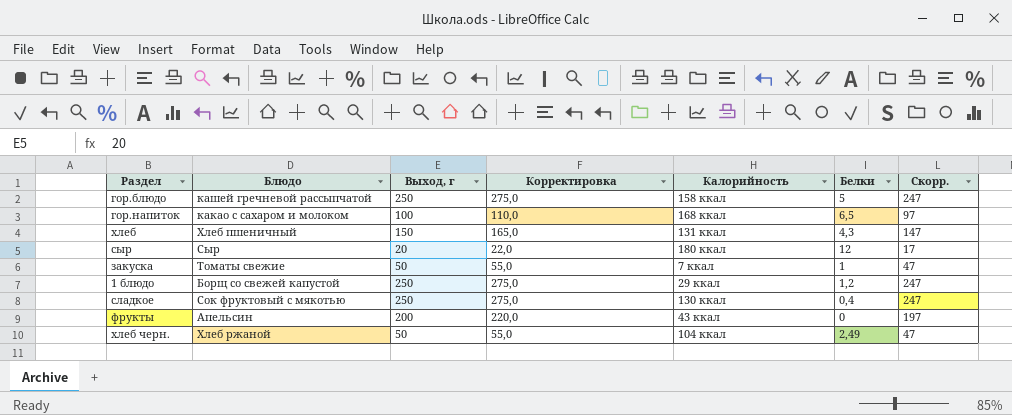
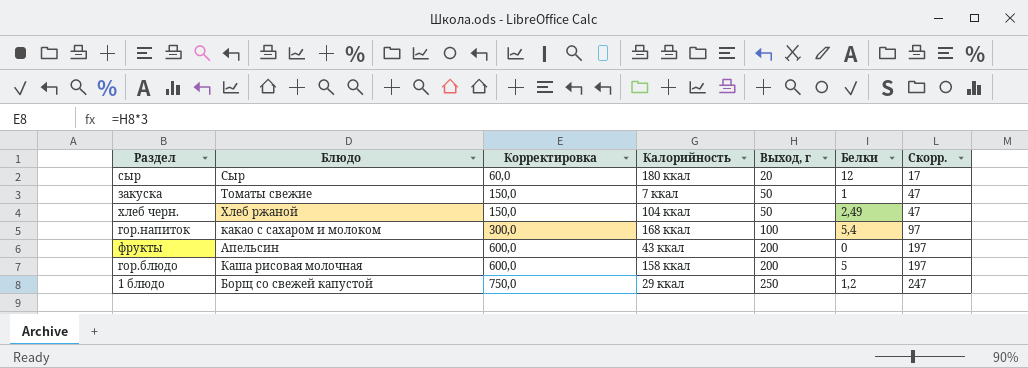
row order: none -> Корректировка ascending
column Корректировка | formula: [Выход, г] * 1,1 -> [Выход, г] * 3
column Выход, г | position: 3 -> 5
row хлеб: Хлеб пшеничный | 150 | 165,0 | 131 ккал | 4,3 | 147 -> none
row сладкое: Сок фруктовый с мякотью | 250 | 275,0 | 130 ккал | 0,4 | 247 -> none
гор.напиток | Белки: 6,5 -> 5,4
гор.блюдо | Блюдо: кашей гречневой рассыпчатой -> Каша рисовая молочная
гор.блюдо | Выход, г: 250 -> 200
гор.блюдо | Скорр.: 247 -> 197

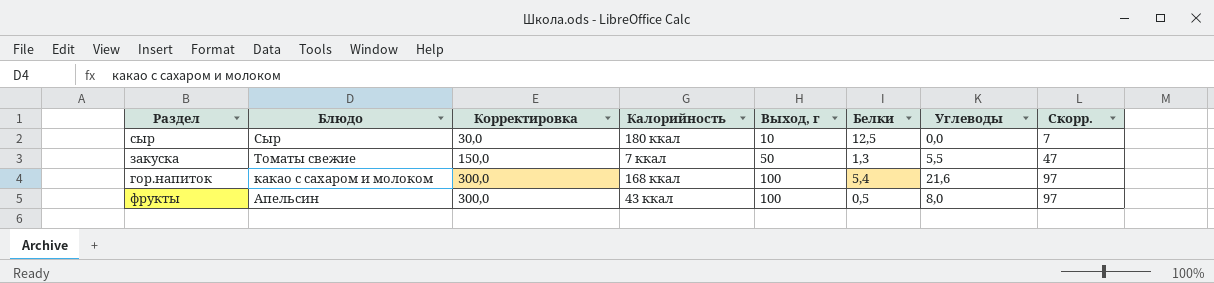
column Углеводы | position: none -> 7
row хлеб черн.: Хлеб ржаной | 150,0 | 104 ккал | 50 | 2,49 | 47 -> none
row гор.блюдо: Каша рисовая молочная | 600,0 | 158 ккал | 200 | 5 | 197 -> none
row 1 блюдо: Борщ со свежей капустой | 750,0 | 29 ккал | 250 | 1,2 | 247 -> none
сыр | Корректировка: 60,0 -> 30,0
сыр | Выход, г: 20 -> 10
сыр | Белки: 12 -> 12,5
сыр | Скорр.: 17 -> 7
закуска | Белки: 1 -> 1,3
фрукты | Корректировка: 600,0 -> 300,0
фрукты | Выход, г: 200 -> 100
фрукты | Белки: 0 -> 0,5
фрукты | Скорр.: 197 -> 97

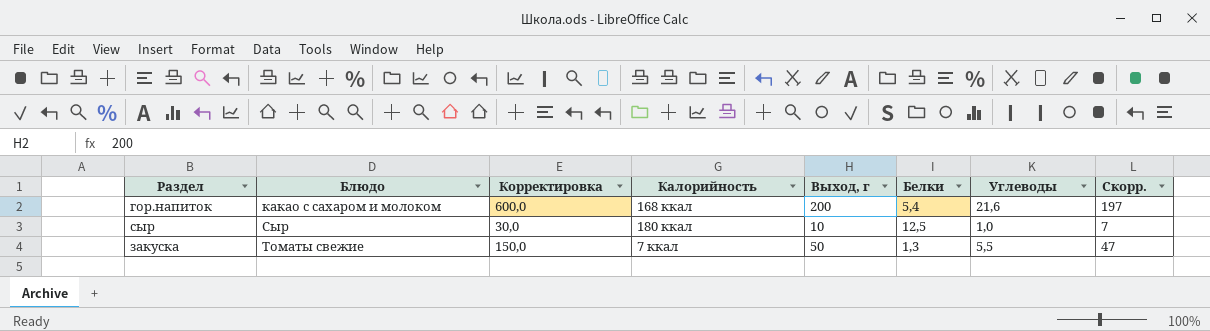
row order: Корректировка ascending -> Блюдо ascending
row фрукты: Апельсин | 300,0 | 43 ккал | 100 | 0,5 | 8,0 | 97 -> none
гор.напиток | Корректировка: 300,0 -> 600,0
гор.напиток | Выход, г: 100 -> 200
гор.напиток | Скорр.: 97 -> 197
сыр | Углеводы: 0,0 -> 1,0

